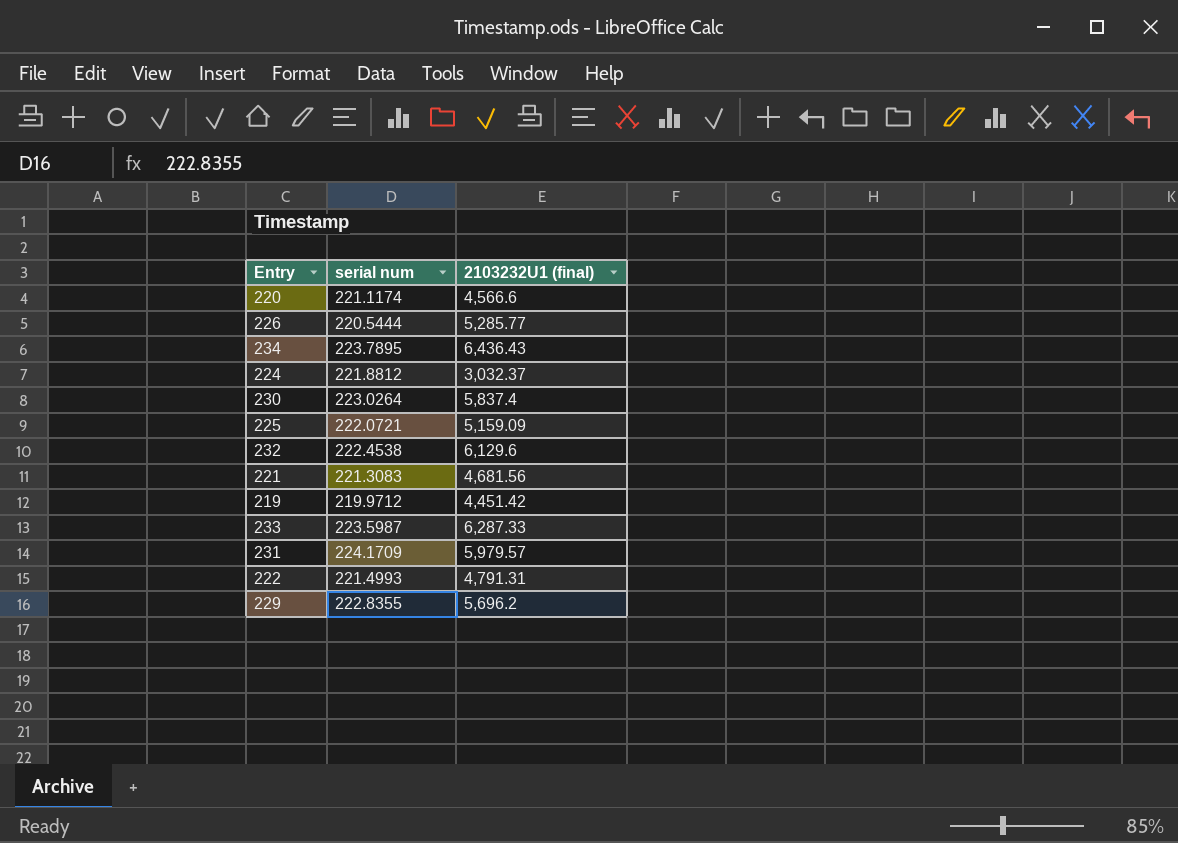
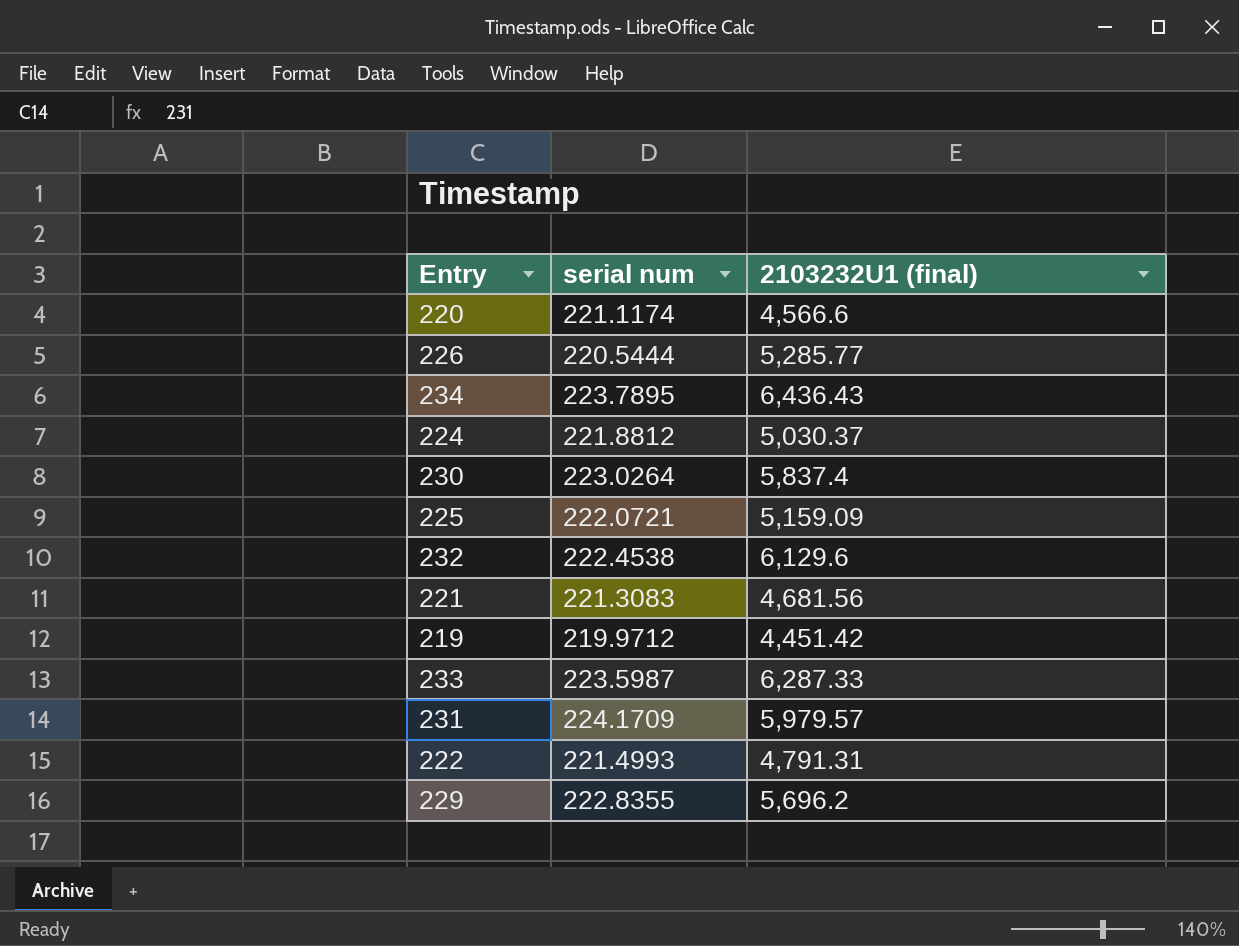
224 | 2103232U1 (final): 3,032.37 -> 5,030.37

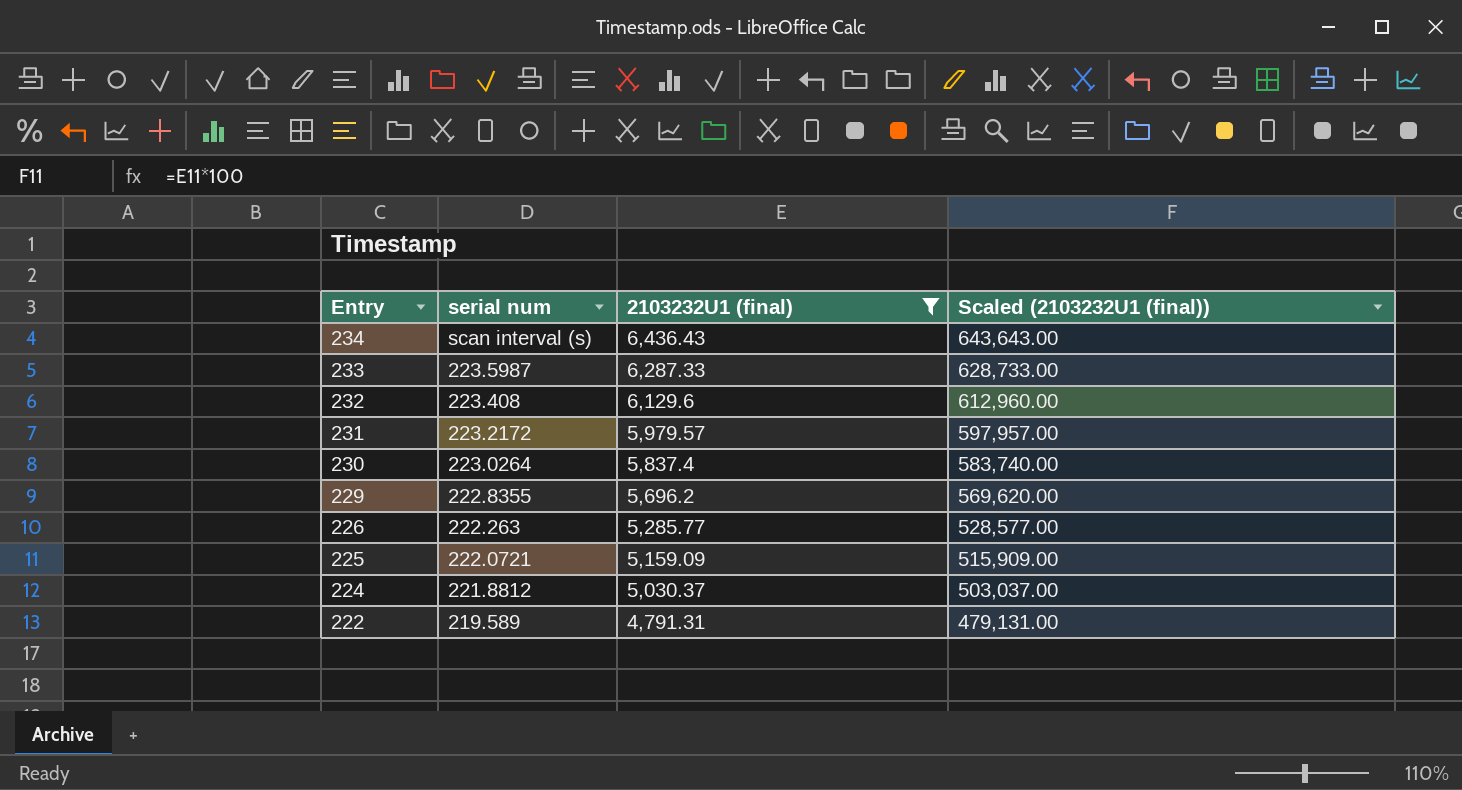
filter: none -> 2103232U1 (final) >= 4,791.31
row order: none -> Entry descending
column Scaled (2103232U1 (final)) | formula: none -> [2103232U1 (final)] * 100
234 | serial num: 223.7895 -> scan interval (s)
232 | serial num: 222.4538 -> 223.408
231 | serial num: 224.1709 -> 223.2172
226 | serial num: 220.5444 -> 222.263
222 | serial num: 221.4993 -> 219.589

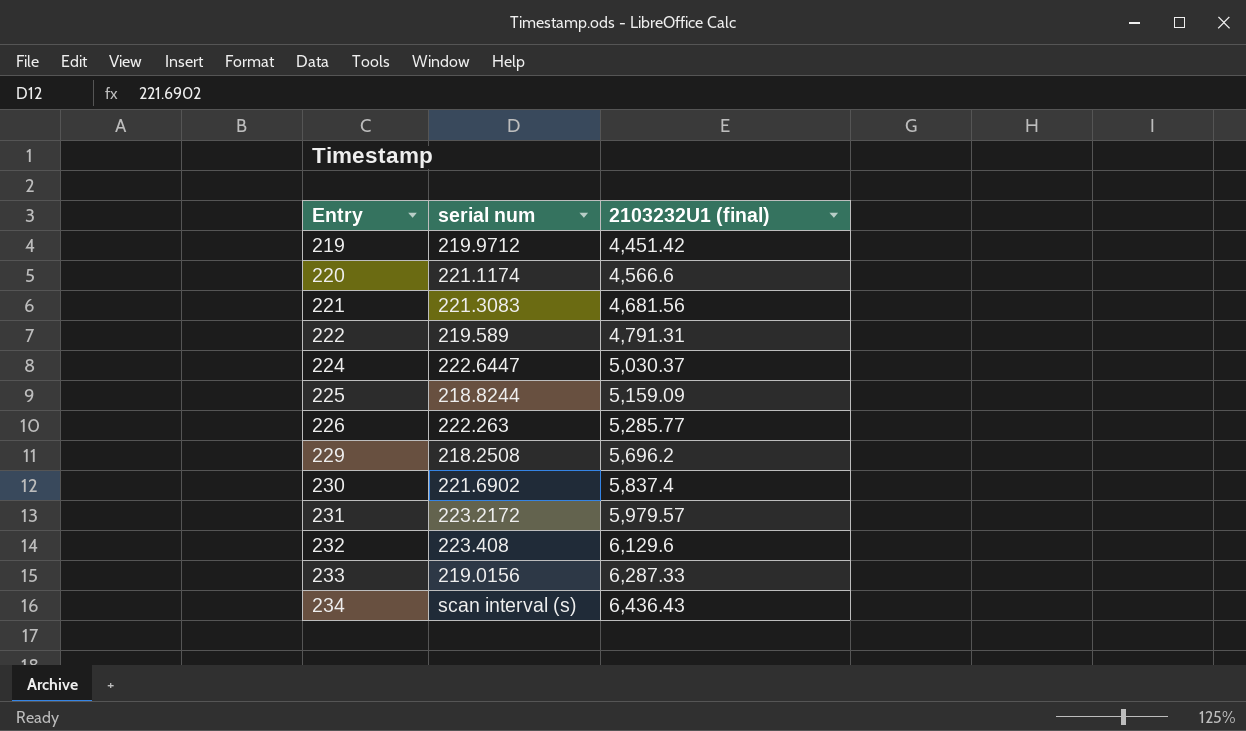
filter: 2103232U1 (final) >= 4,791.31 -> none
row order: Entry descending -> Entry ascending
column Scaled (2103232U1 (final)) | formula: [2103232U1 (final)] * 100 -> none
224 | serial num: 221.8812 -> 222.6447
225 | serial num: 222.0721 -> 218.8244
229 | serial num: 222.8355 -> 218.2508
230 | serial num: 223.0264 -> 221.6902
233 | serial num: 223.5987 -> 219.0156

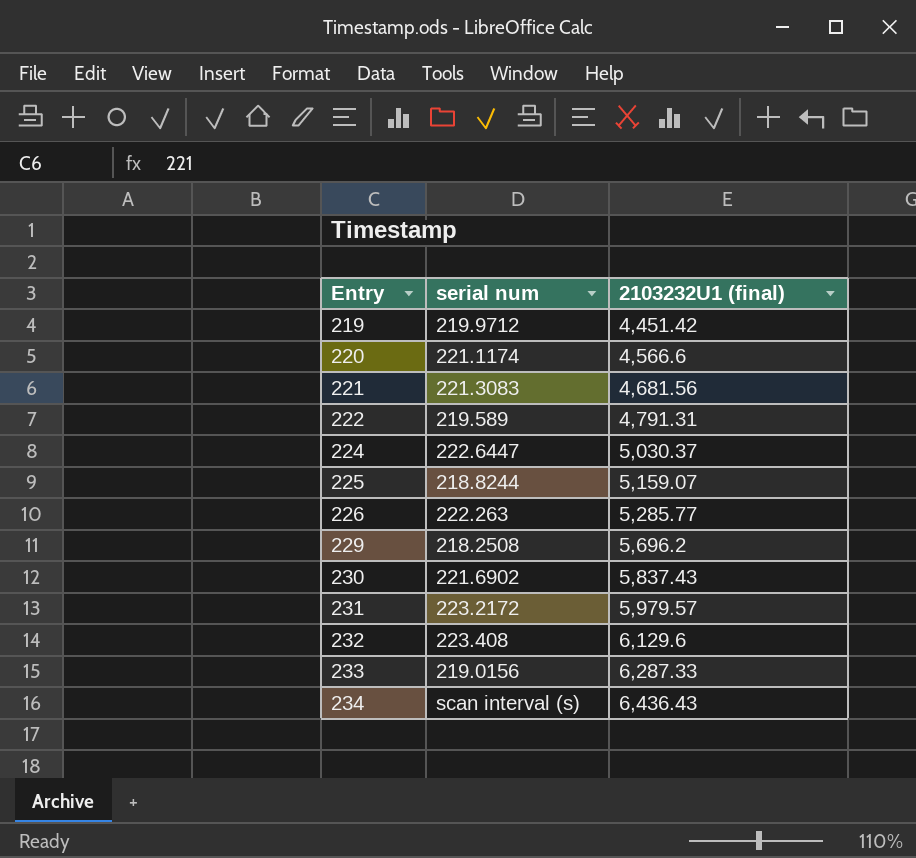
225 | 2103232U1 (final): 5,159.09 -> 5,159.07
230 | 2103232U1 (final): 5,837.4 -> 5,837.43

